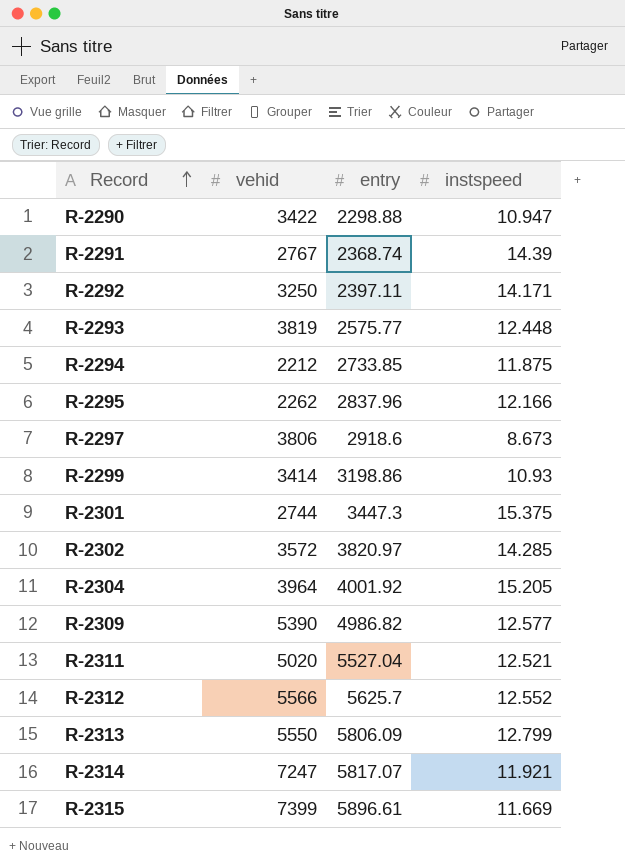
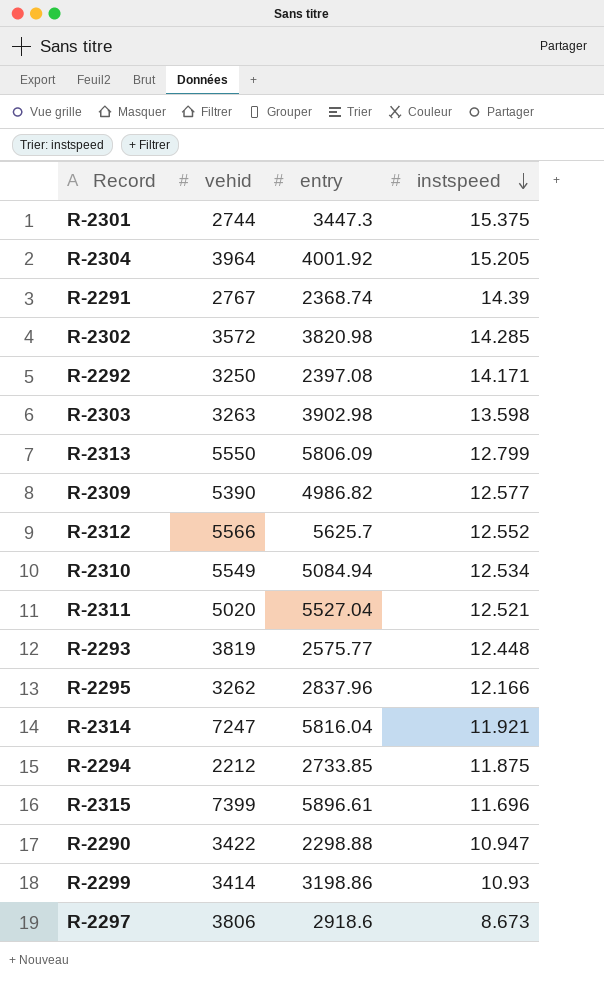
row order: Record ascending -> instspeed descending
R-2302 | entry: 3820.97 -> 3820.98
R-2292 | entry: 2397.11 -> 2397.08
row R-2303: none -> 3263 | 3902.98 | 13.598
row R-2310: none -> 5549 | 5084.94 | 12.534
R-2295 | vehid: 2262 -> 3262
R-2314 | entry: 5817.07 -> 5816.04
R-2315 | instspeed: 11.669 -> 11.696

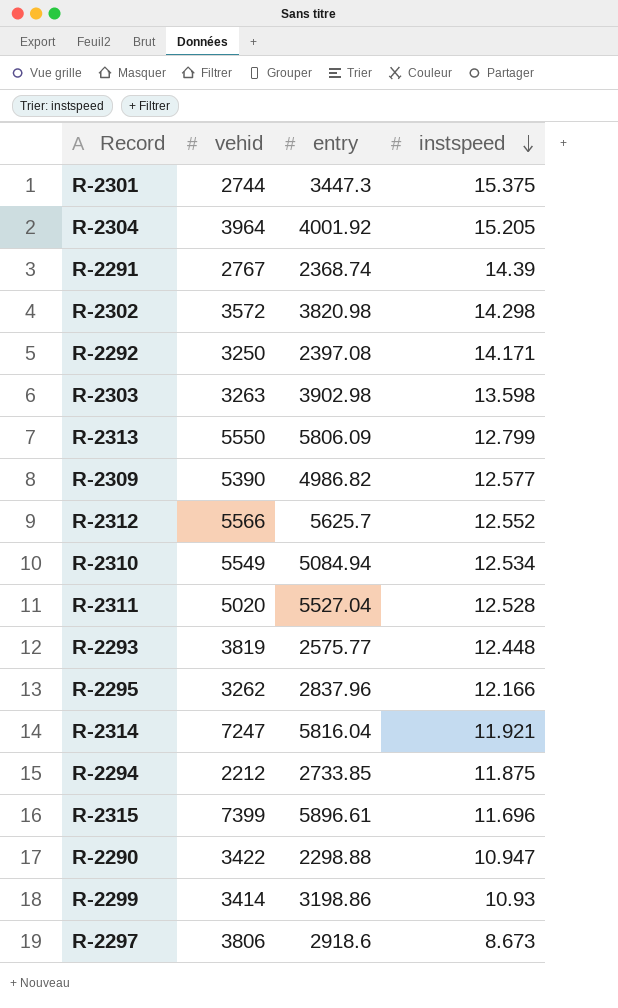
R-2302 | instspeed: 14.285 -> 14.298
R-2311 | instspeed: 12.521 -> 12.528

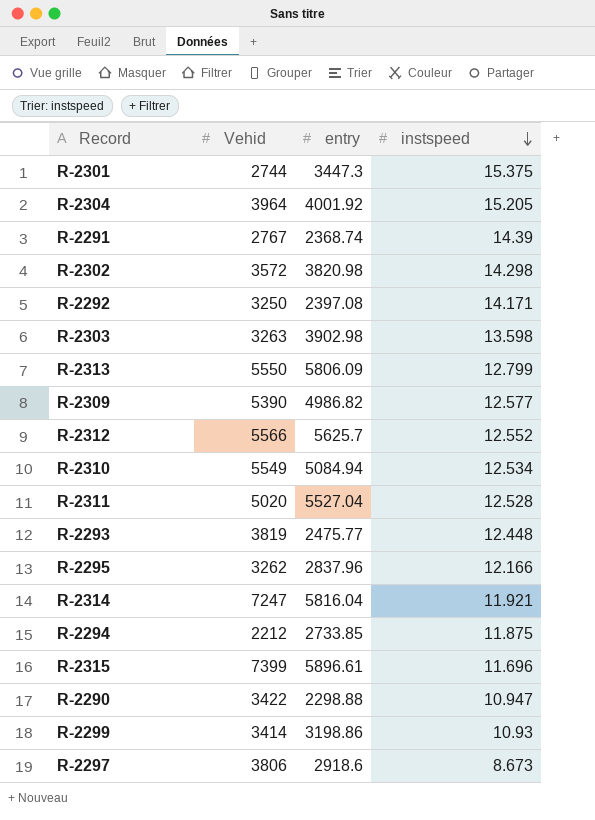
column name: vehid -> Vehid
R-2293 | entry: 2575.77 -> 2475.77

